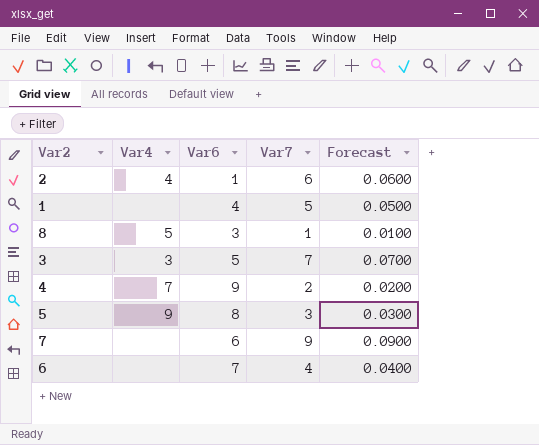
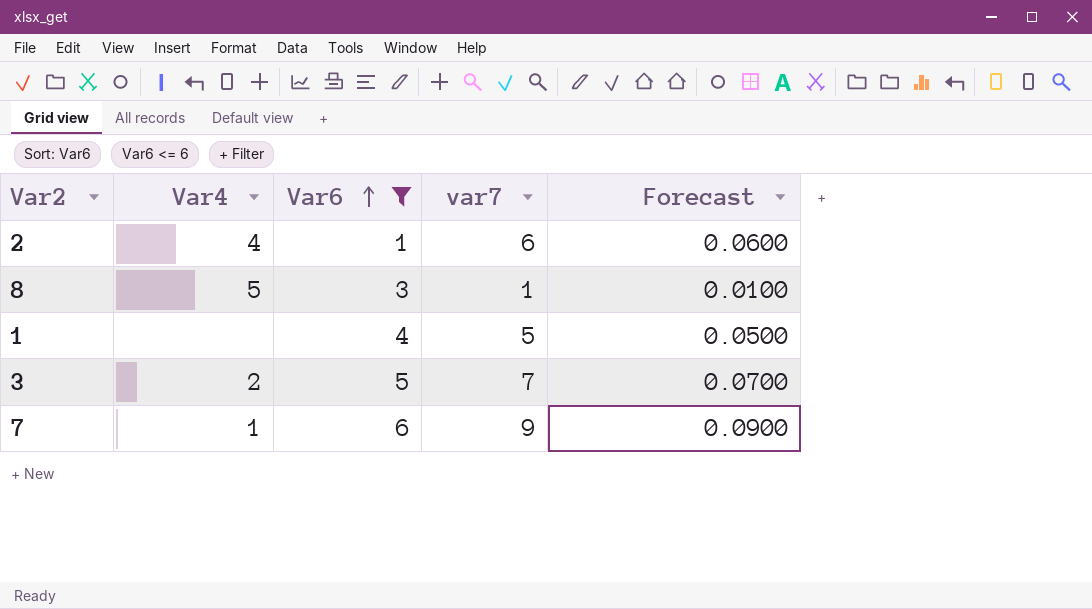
filter: none -> Var6 <= 6
row order: none -> Var6 ascending
column name: Var7 -> var7
3 | Var4: 3 -> 2
7 | Var4: none -> 1

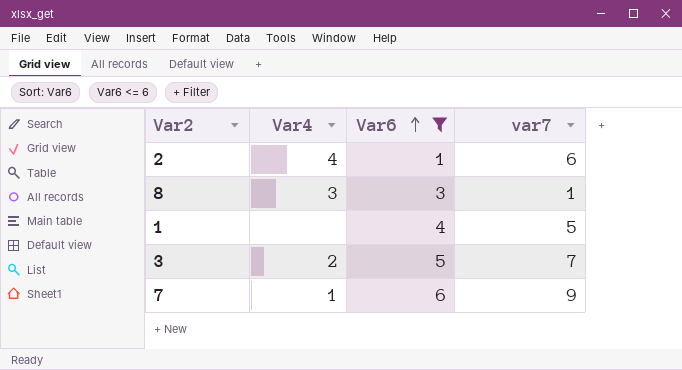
column Forecast | formula: [var7] * 0.01 -> none
8 | Var4: 5 -> 3

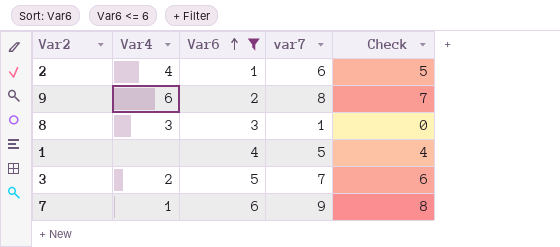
column Check | formula: none -> [var7] - 1
row 9: none -> 6 | 2 | 8 | 7

